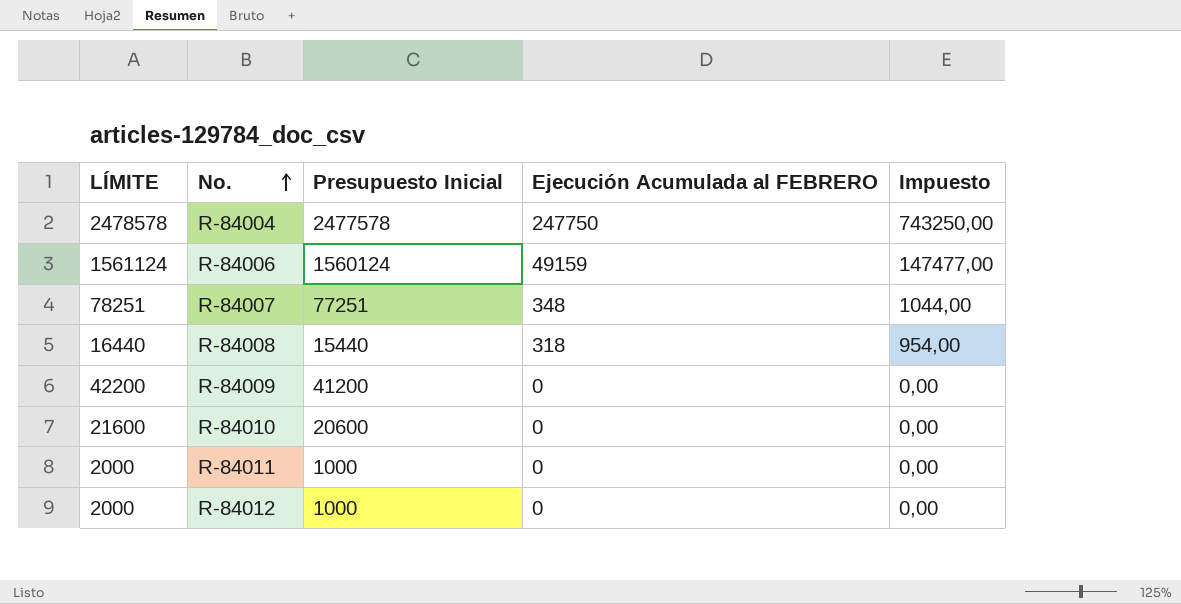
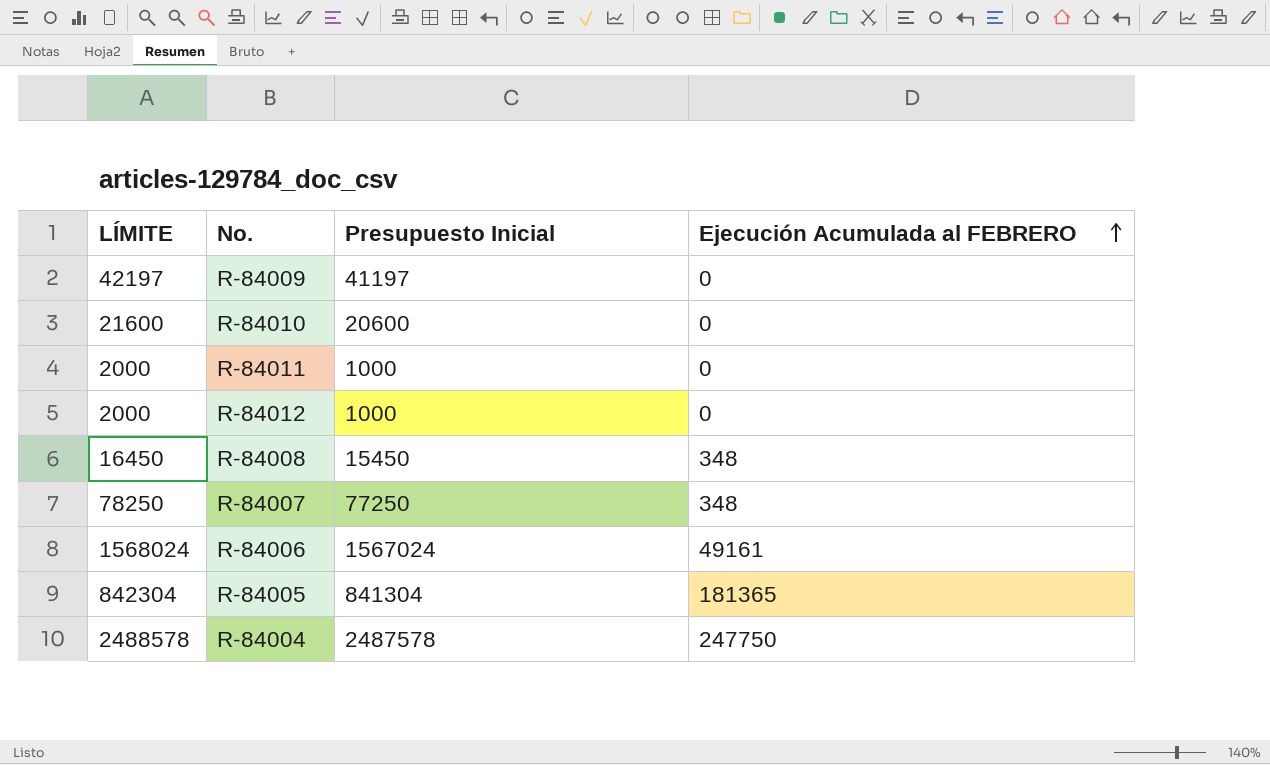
row order: No. ascending -> Ejecución Acumulada al FEBRERO ascending
column Impuesto | formula: [Ejecución Acumulada al FEBRERO] * 3 -> none
R-84009 | LÍMITE: 42200 -> 42197
R-84009 | Presupuesto Inicial: 41200 -> 41197
R-84008 | LÍMITE: 16440 -> 16450
R-84008 | Presupuesto Inicial: 15440 -> 15450
R-84008 | Ejecución Acumulada al FEBRERO: 318 -> 348
R-84007 | LÍMITE: 78251 -> 78250
R-84007 | Presupuesto Inicial: 77251 -> 77250
R-84006 | LÍMITE: 1561124 -> 1568024
R-84006 | Presupuesto Inicial: 1560124 -> 1567024
R-84006 | Ejecución Acumulada al FEBRERO: 49159 -> 49161
row R-84005: none -> 842304 | 841304 | 181365
R-84004 | LÍMITE: 2478578 -> 2488578
R-84004 | Presupuesto Inicial: 2477578 -> 2487578

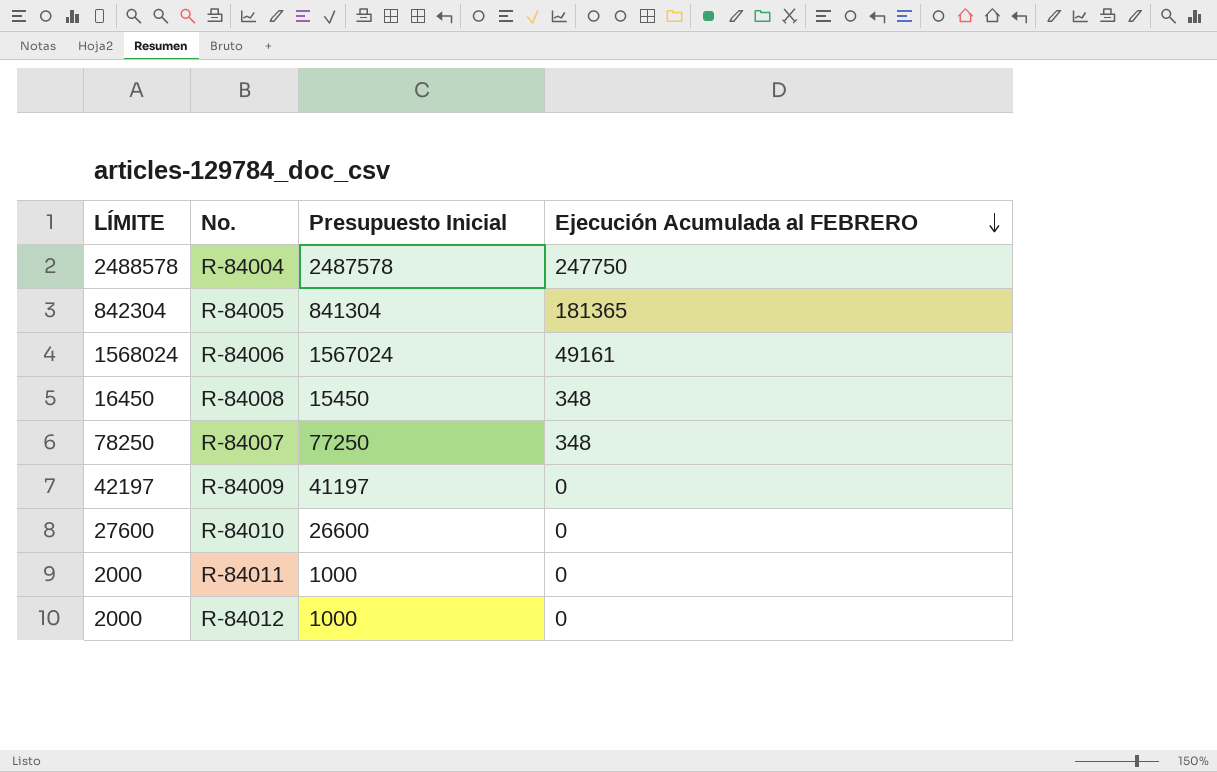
row order: Ejecución Acumulada al FEBRERO ascending -> Ejecución Acumulada al FEBRERO descending
R-84010 | LÍMITE: 21600 -> 27600
R-84010 | Presupuesto Inicial: 20600 -> 26600

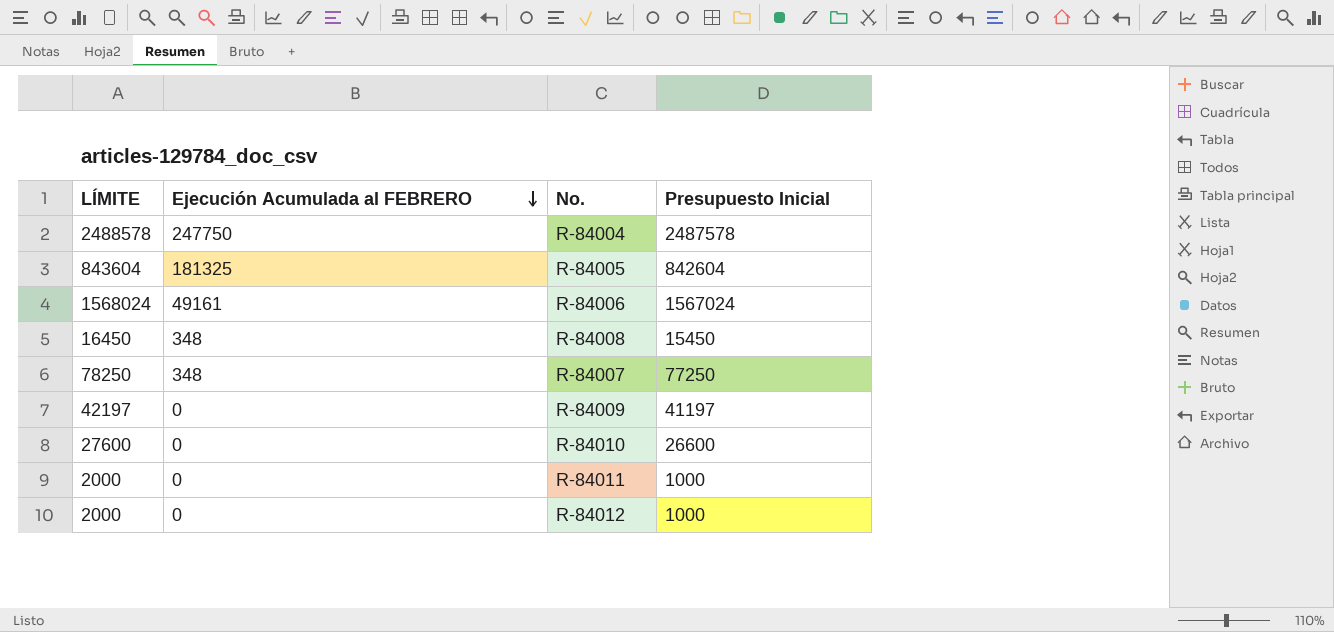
column Ejecución Acumulada al FEBRERO | position: 4 -> 2
R-84005 | LÍMITE: 842304 -> 843604
R-84005 | Ejecución Acumulada al FEBRERO: 181365 -> 181325
R-84005 | Presupuesto Inicial: 841304 -> 842604

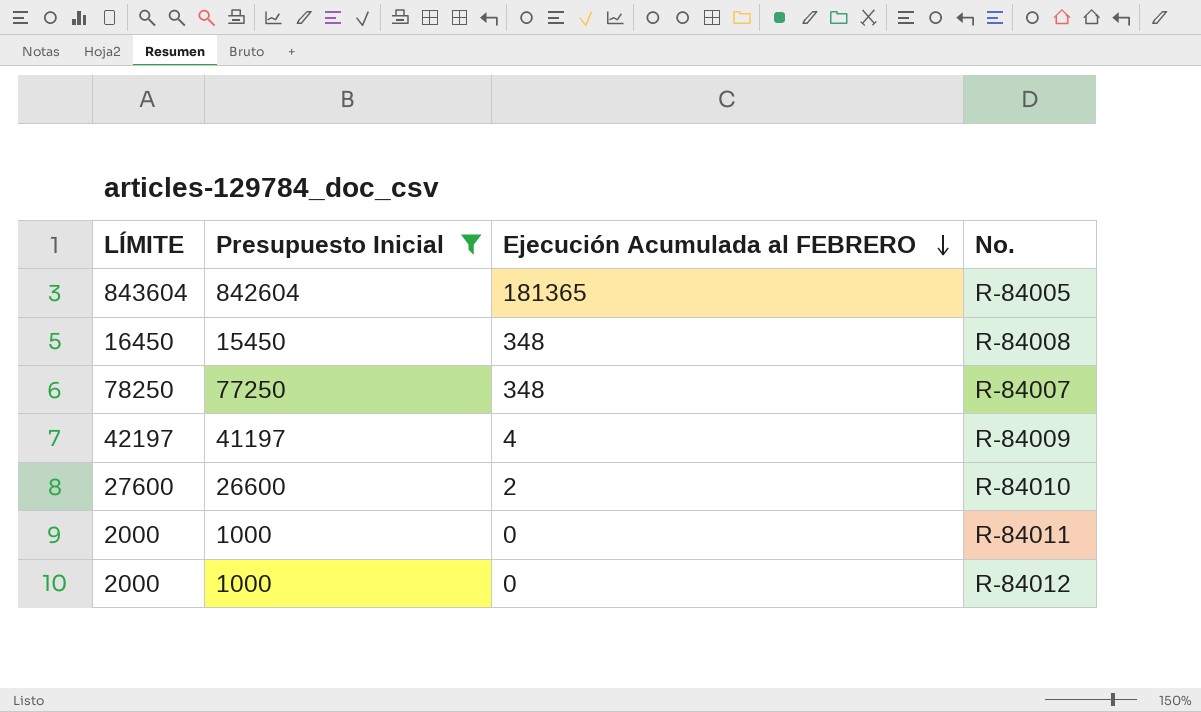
filter: none -> Presupuesto Inicial <= 842604
column Presupuesto Inicial | position: 4 -> 2
R-84005 | Ejecución Acumulada al FEBRERO: 181325 -> 181365
R-84009 | Ejecución Acumulada al FEBRERO: 0 -> 4
R-84010 | Ejecución Acumulada al FEBRERO: 0 -> 2

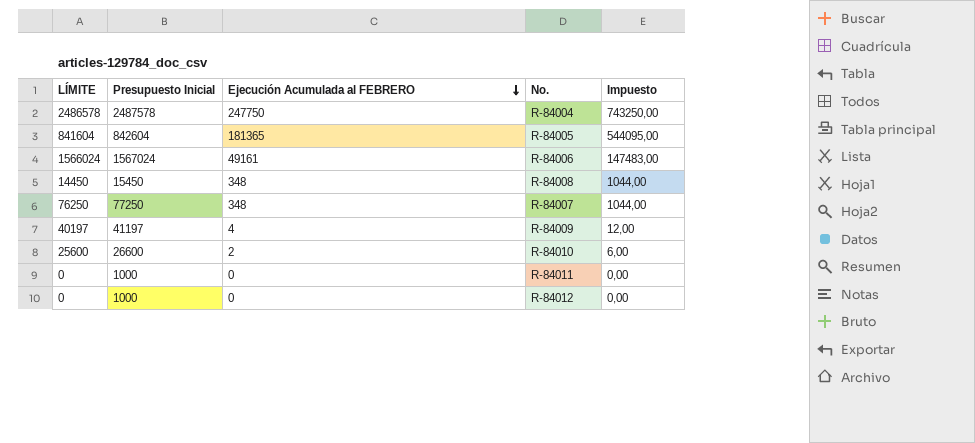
filter: Presupuesto Inicial <= 842604 -> none
column LÍMITE | formula: [Presupuesto Inicial] + 1000 -> [Presupuesto Inicial] - 1000
column Impuesto | formula: none -> [Ejecución Acumulada al FEBRERO] * 3

